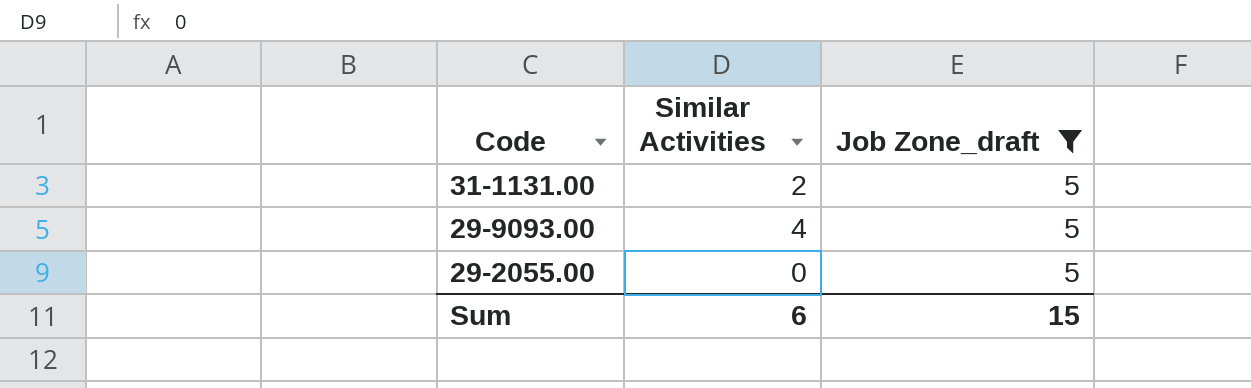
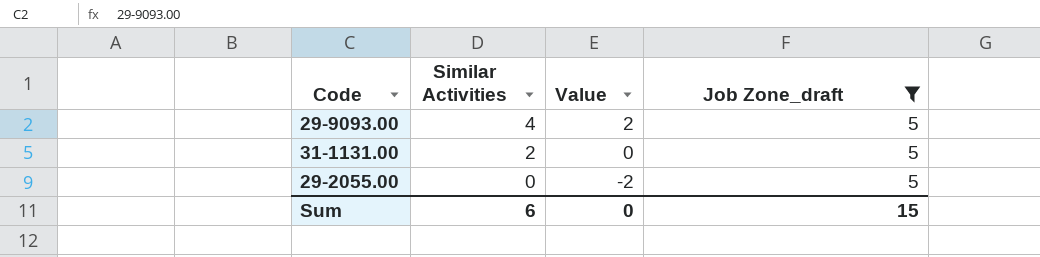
row order: Code descending -> Similar Activities descending
column Value | formula: none -> [Similar Activities] - 2

